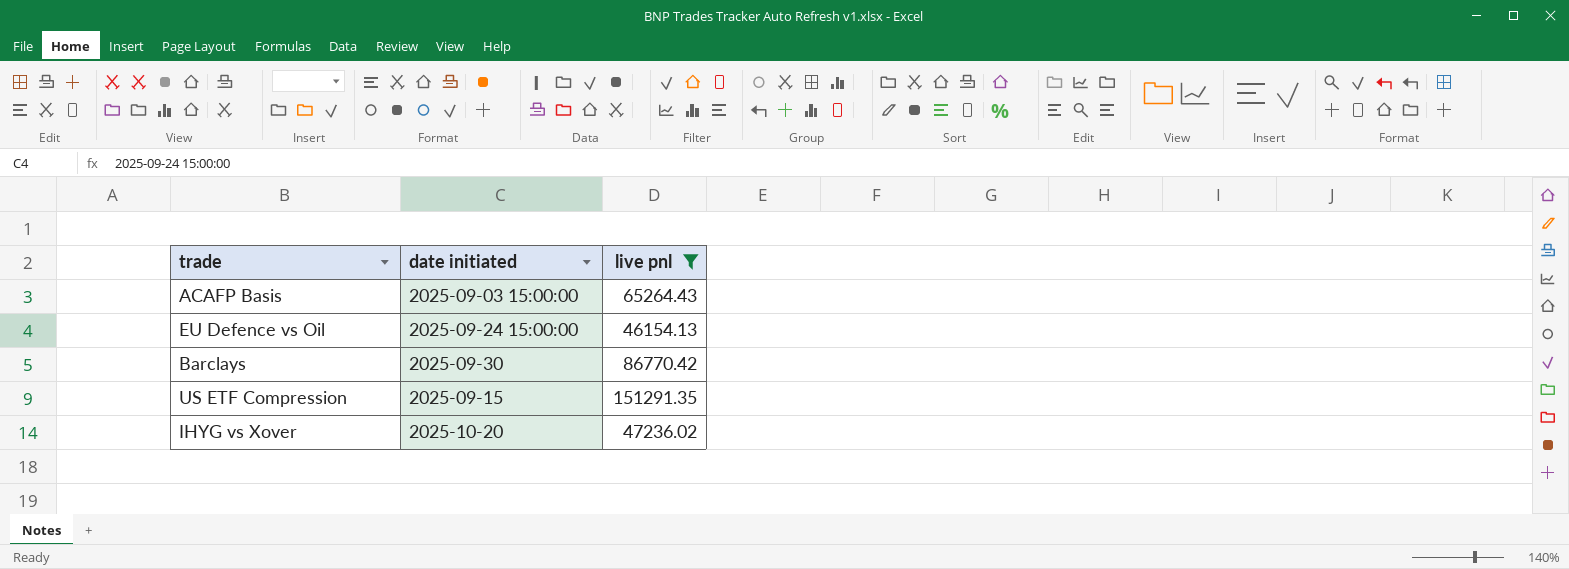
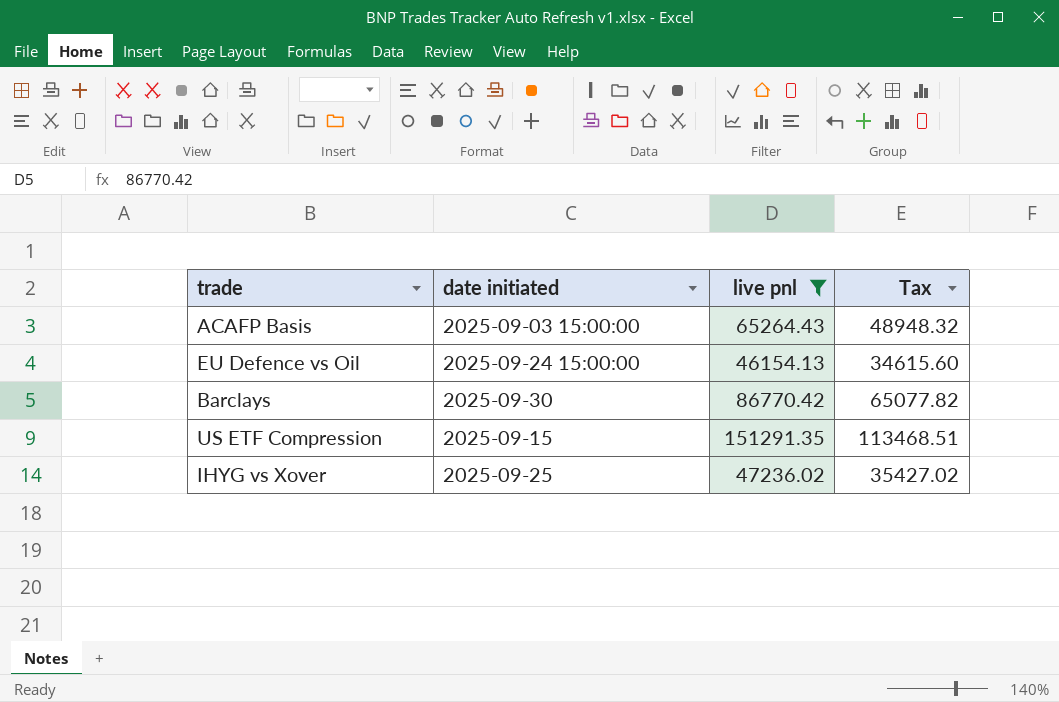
column Tax | formula: none -> [live pnl] * 0.75
IHYG vs Xover | date initiated: 2025-10-20 -> 2025-09-25

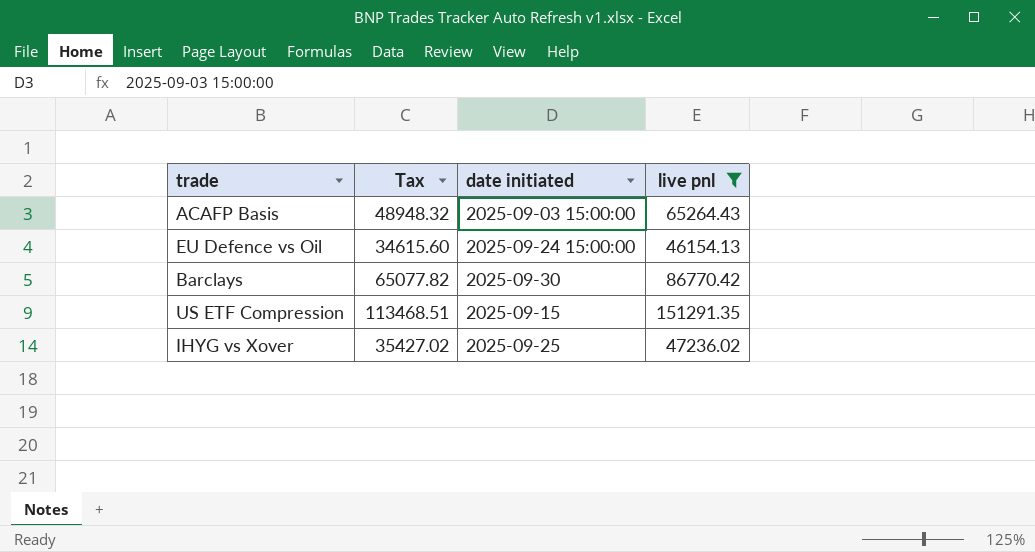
column Tax | position: 4 -> 2

